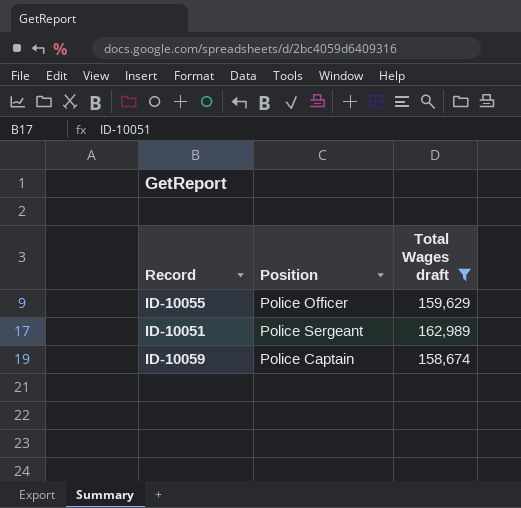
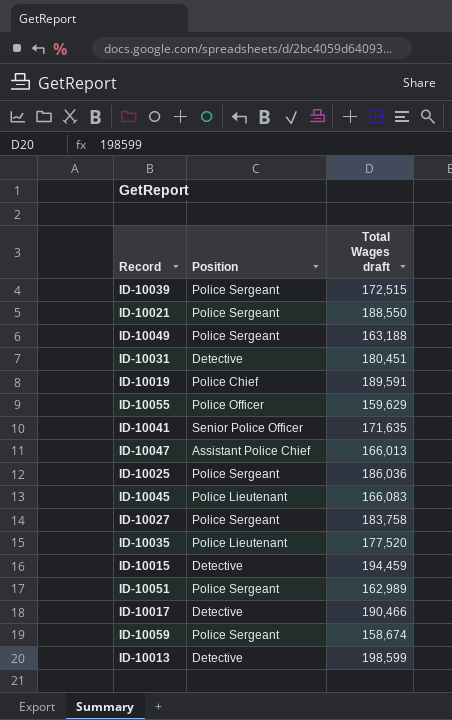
filter: Total Wages draft <= 162,989 -> none
ID-10059 | Position: Police Captain -> Police Sergeant

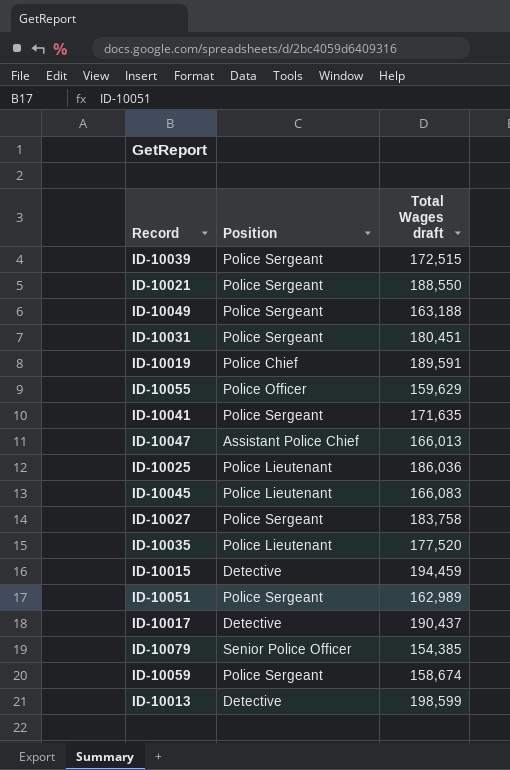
ID-10031 | Position: Detective -> Police Sergeant
ID-10041 | Position: Senior Police Officer -> Police Sergeant
ID-10025 | Position: Police Sergeant -> Police Lieutenant
ID-10017 | Total Wages draft: 190,466 -> 190,437
row ID-10079: none -> Senior Police Officer | 154,385

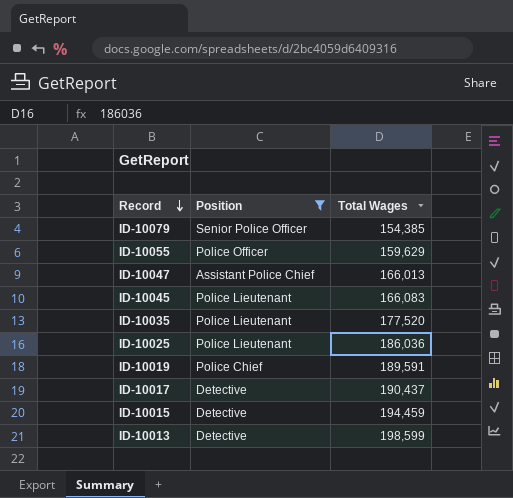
filter: none -> Position != Police Sergeant
row order: none -> Record descending
column name: Total Wages draft -> Total Wages

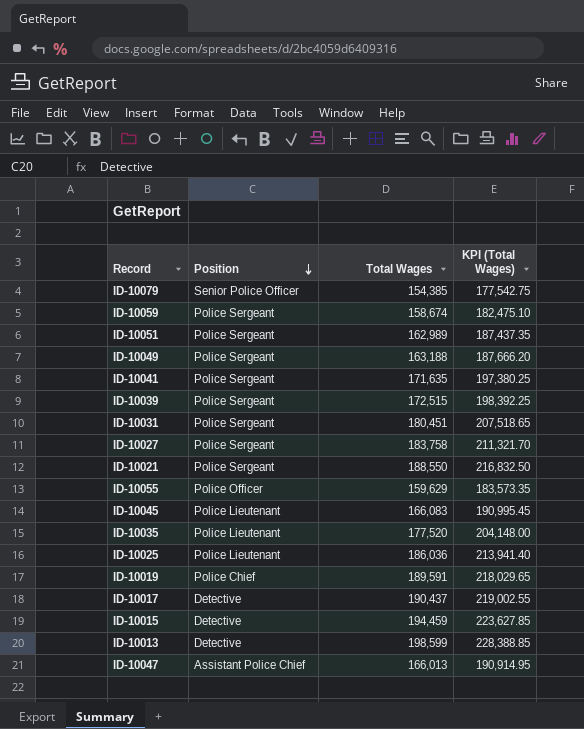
filter: Position != Police Sergeant -> none
row order: Record descending -> Position descending
column KPI (Total Wages) | formula: none -> [Total Wages] * 1.15

